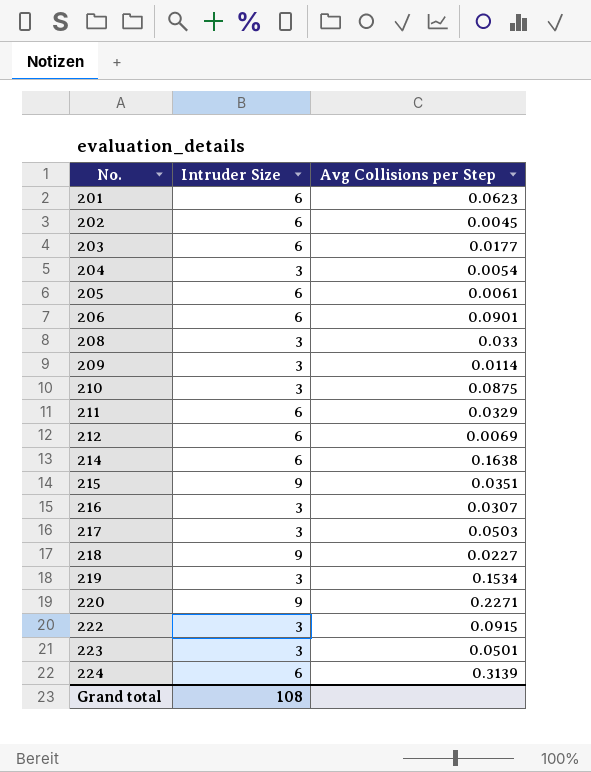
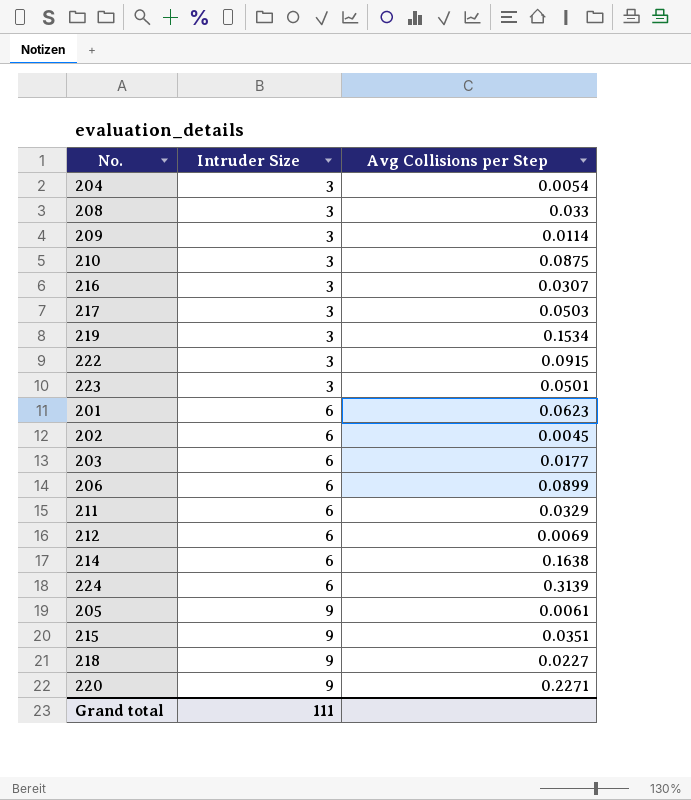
row order: No. ascending -> Intruder Size ascending
206 | Avg Collisions per Step: 0.0901 -> 0.0899
205 | Intruder Size: 6 -> 9
Grand total | Intruder Size: 108 -> 111

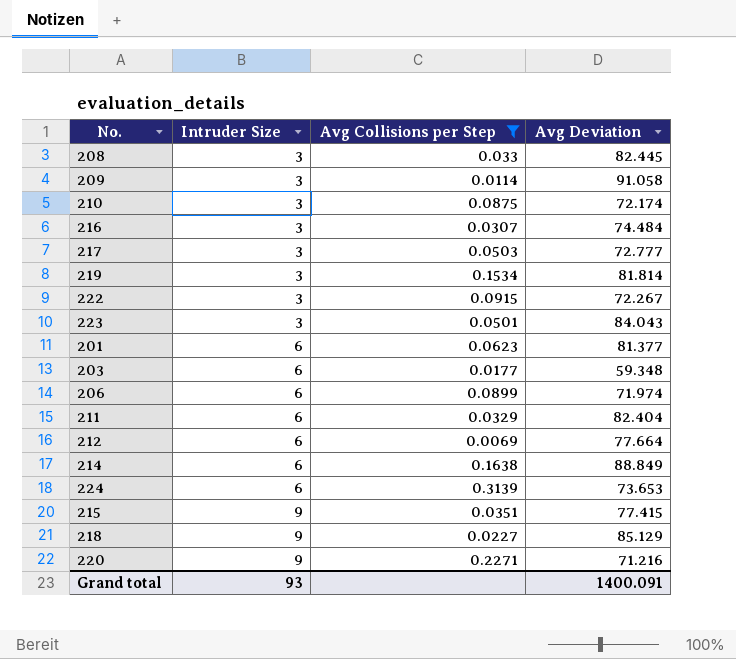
filter: none -> Avg Collisions per Step >= 0.0069
column Avg Deviation | position: none -> 4
Grand total | Intruder Size: 111 -> 93

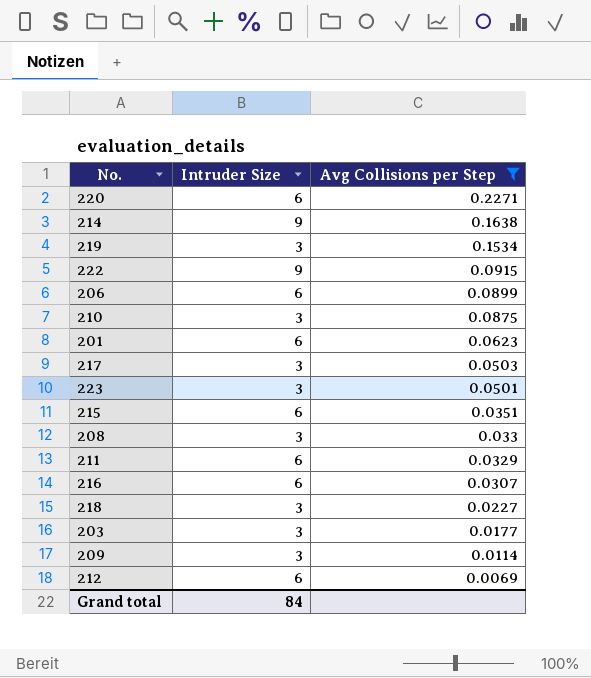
row order: Intruder Size ascending -> Avg Collisions per Step descending
column Avg Deviation | position: 4 -> none
row 224: 6 | 0.3139 | 73.653 -> none
220 | Intruder Size: 9 -> 6
214 | Intruder Size: 6 -> 9
222 | Intruder Size: 3 -> 9
215 | Intruder Size: 9 -> 6
216 | Intruder Size: 3 -> 6
218 | Intruder Size: 9 -> 3
203 | Intruder Size: 6 -> 3
Grand total | Intruder Size: 93 -> 84

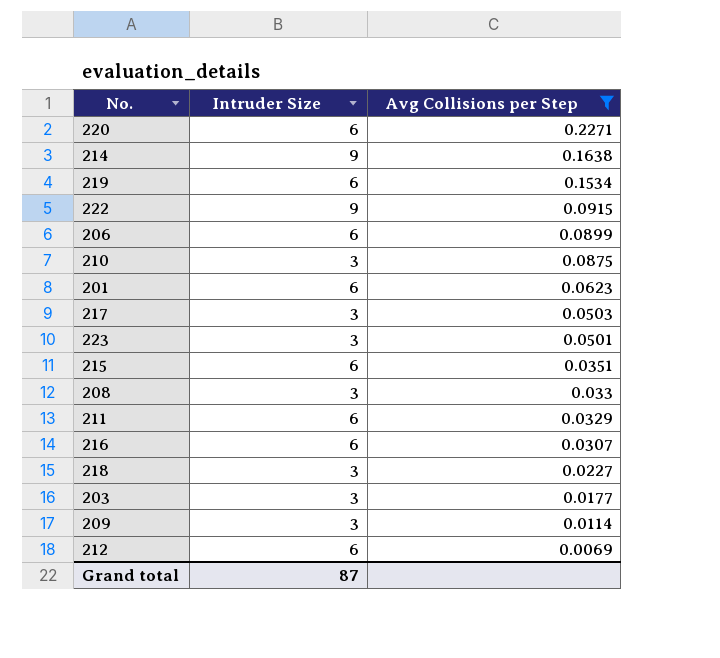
219 | Intruder Size: 3 -> 6
Grand total | Intruder Size: 84 -> 87

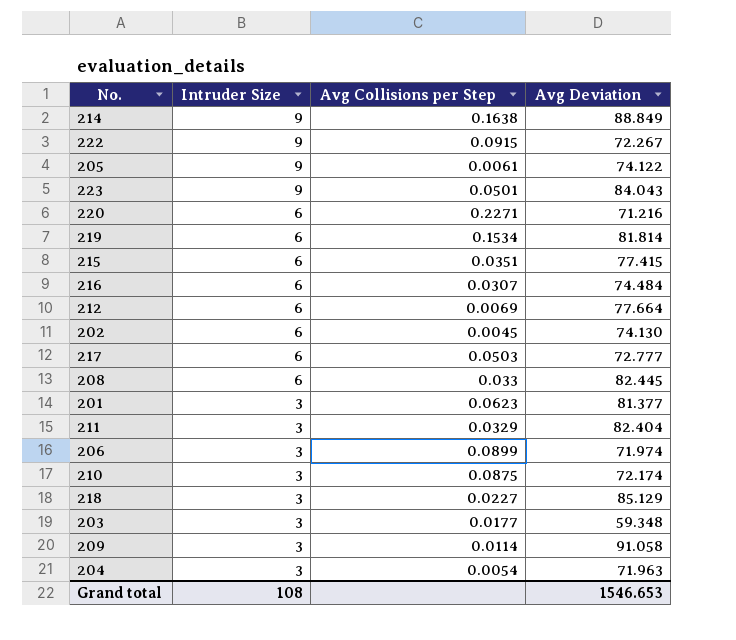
filter: Avg Collisions per Step >= 0.0069 -> none
row order: Avg Collisions per Step descending -> Intruder Size descending
column Avg Deviation | position: none -> 4
223 | Intruder Size: 3 -> 9
217 | Intruder Size: 3 -> 6
208 | Intruder Size: 3 -> 6
201 | Intruder Size: 6 -> 3
211 | Intruder Size: 6 -> 3
206 | Intruder Size: 6 -> 3
Grand total | Intruder Size: 87 -> 108

